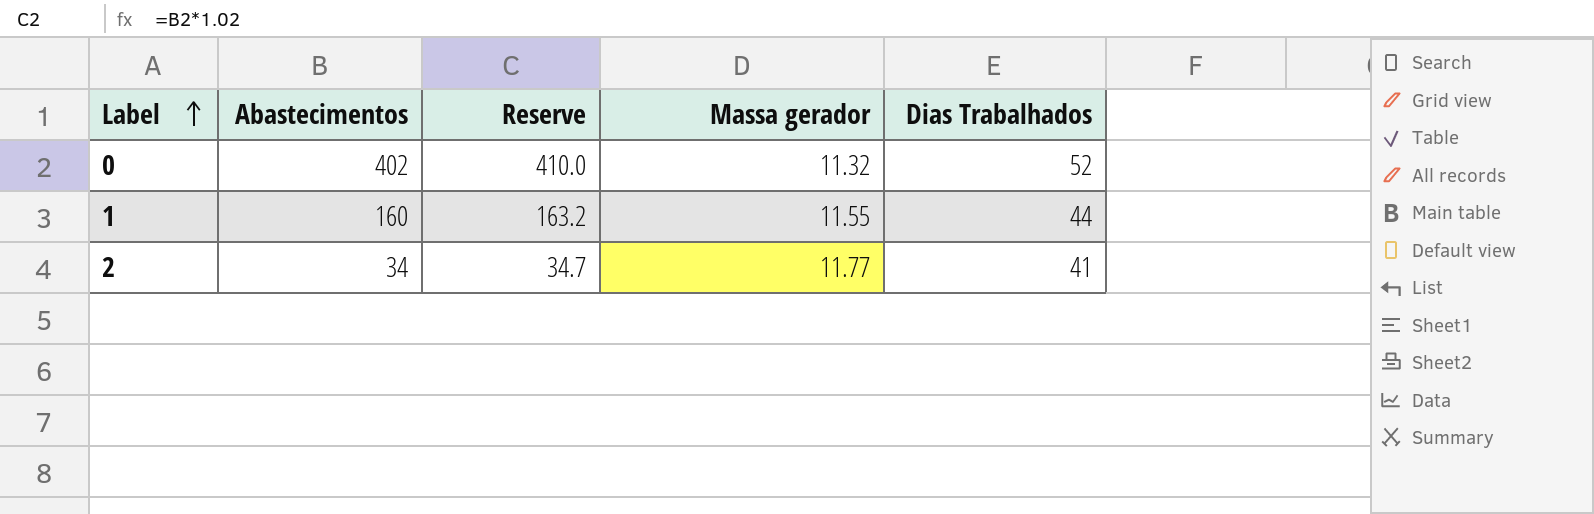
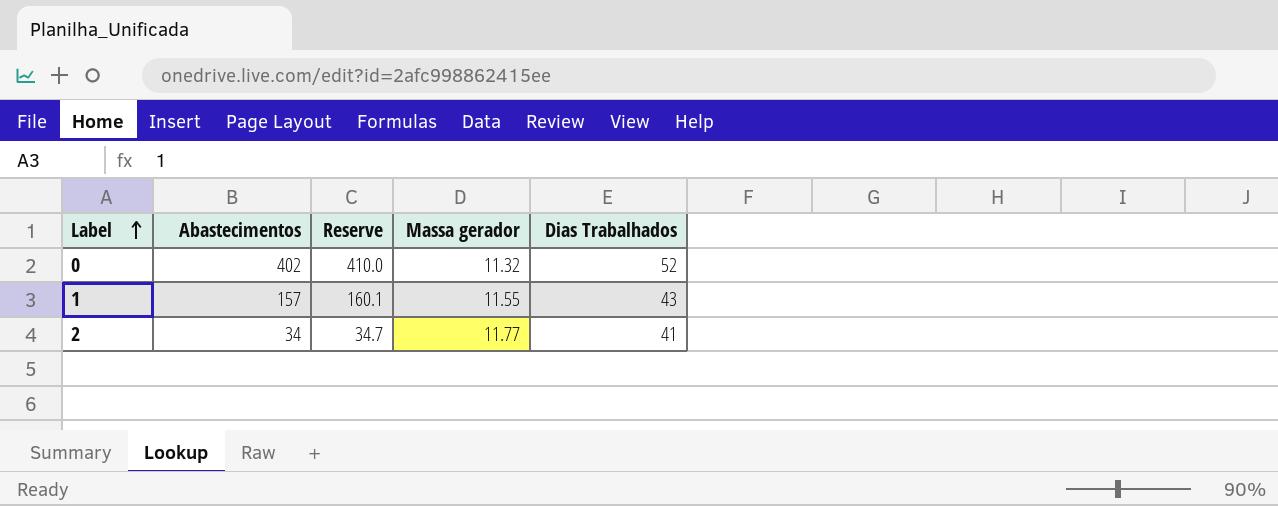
1 | Abastecimentos: 160 -> 157
1 | Reserve: 163.2 -> 160.1
1 | Dias Trabalhados: 44 -> 43

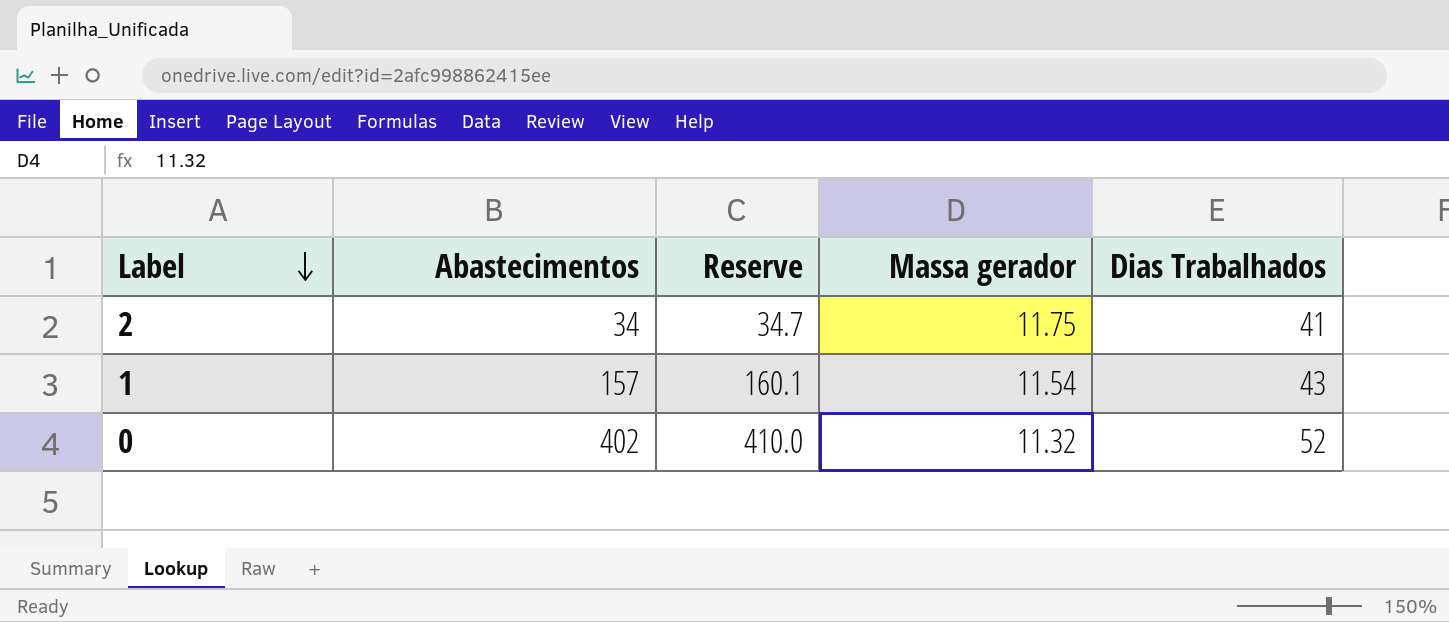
row order: Label ascending -> Label descending
2 | Massa gerador: 11.77 -> 11.75
1 | Massa gerador: 11.55 -> 11.54

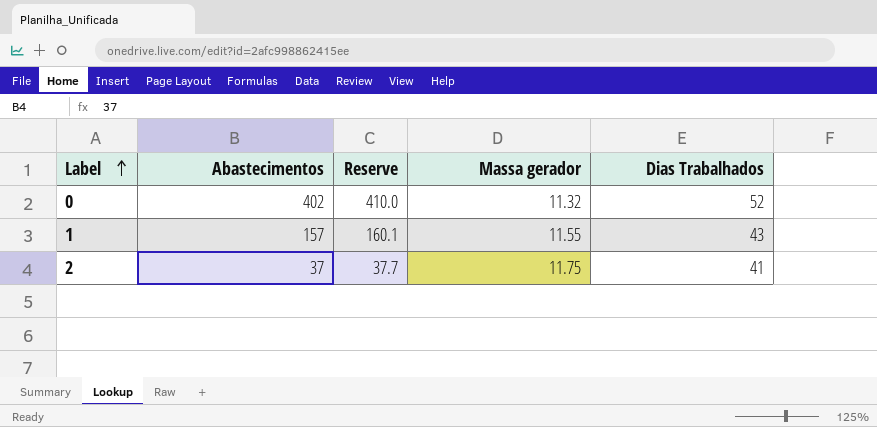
row order: Label descending -> Label ascending
1 | Massa gerador: 11.54 -> 11.55
2 | Abastecimentos: 34 -> 37
2 | Reserve: 34.7 -> 37.7

